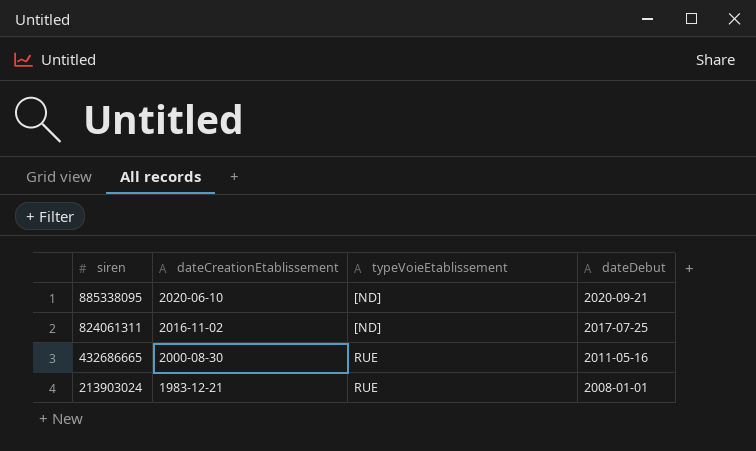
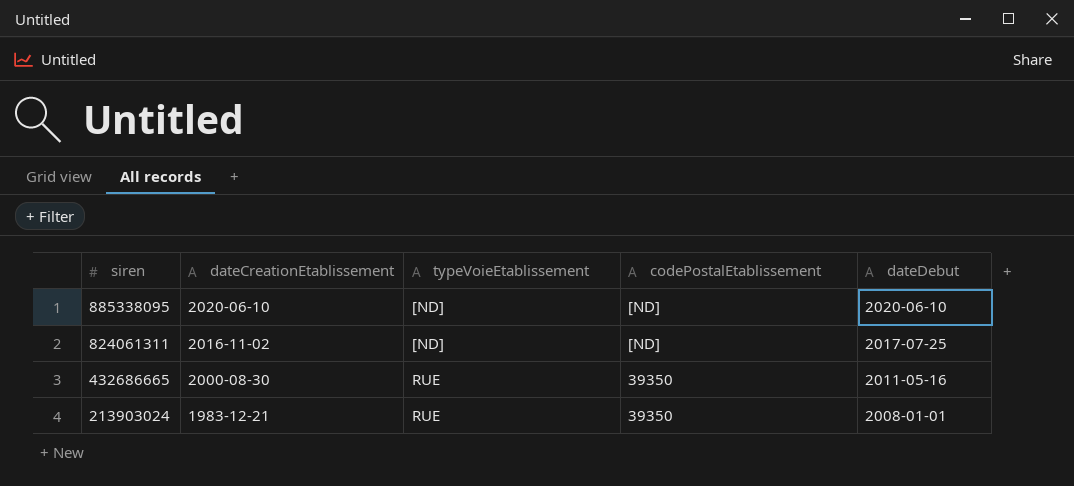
column codePostalEtablissement | position: none -> 4
885338095 | dateDebut: 2020-09-21 -> 2020-06-10

